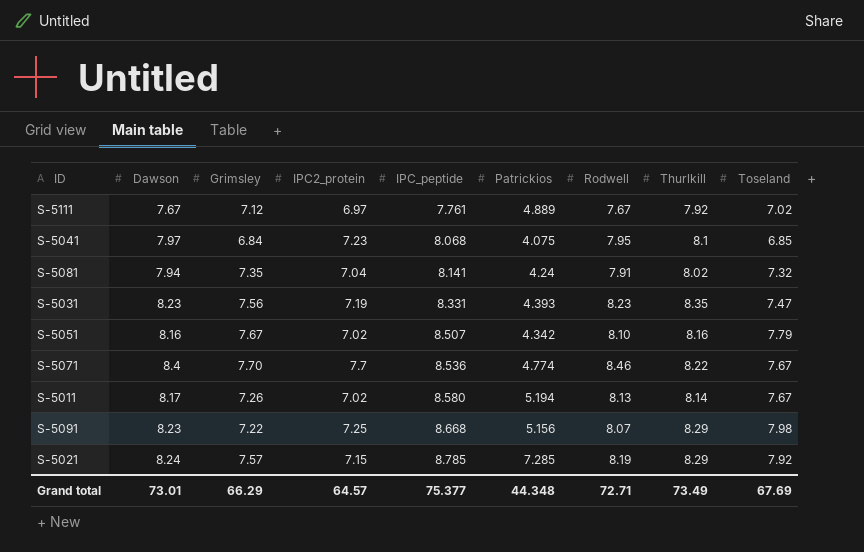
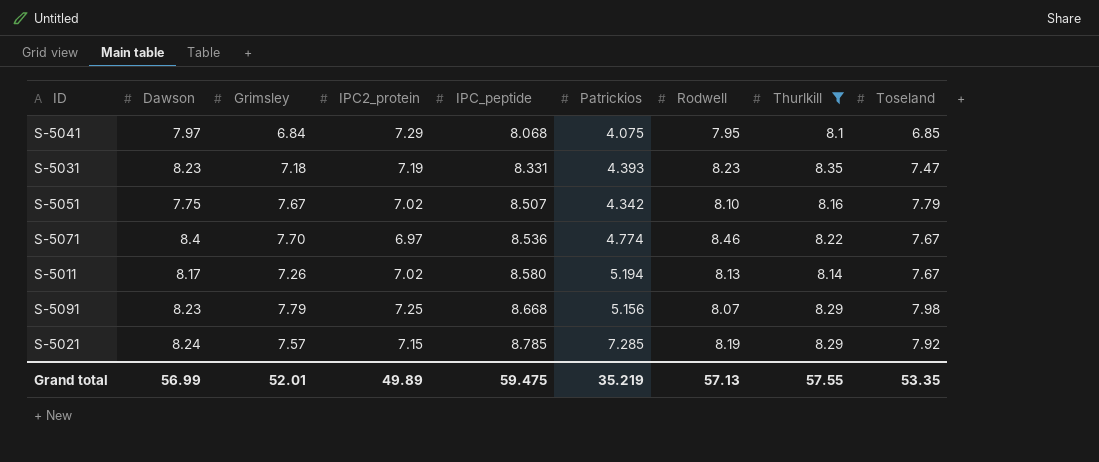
filter: none -> Thurlkill >= 8.1
S-5041 | IPC2_protein: 7.23 -> 7.29
S-5031 | Grimsley: 7.56 -> 7.18
S-5051 | Dawson: 8.16 -> 7.75
S-5071 | IPC2_protein: 7.7 -> 6.97
S-5091 | Grimsley: 7.22 -> 7.79
Grand total | Dawson: 73.01 -> 56.99
Grand total | Grimsley: 66.29 -> 52.01
Grand total | IPC2_protein: 64.57 -> 49.89
Grand total | IPC_peptide: 75.377 -> 59.475
Grand total | Patrickios: 44.348 -> 35.219
Grand total | Rodwell: 72.71 -> 57.13
Grand total | Thurlkill: 73.49 -> 57.55
Grand total | Toseland: 67.69 -> 53.35

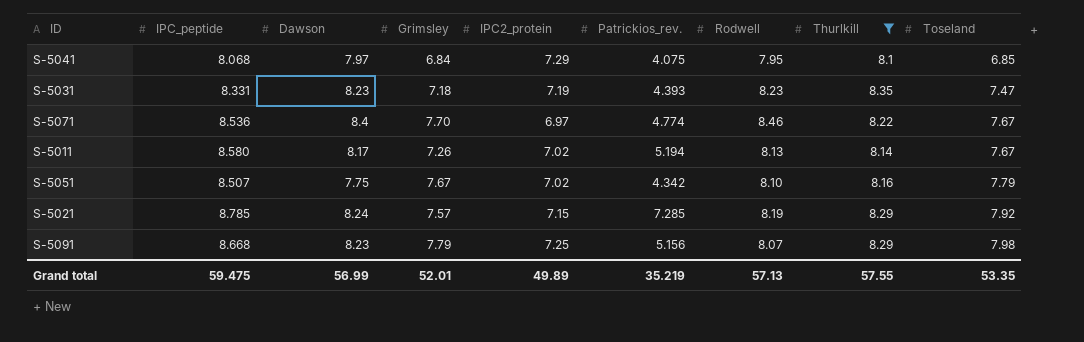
row order: IPC_peptide ascending -> Toseland ascending
column IPC_peptide | position: 5 -> 2
column name: Patrickios -> Patrickios_rev.

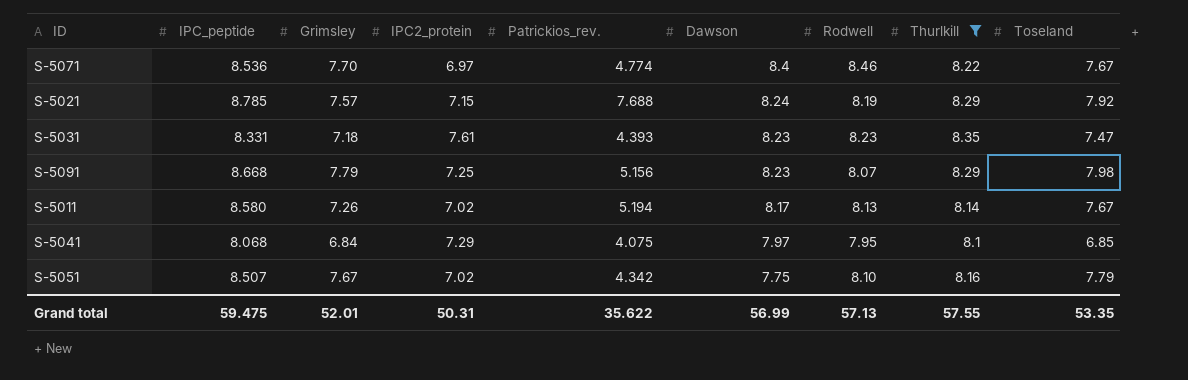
row order: Toseland ascending -> Dawson descending
column Dawson | position: 3 -> 6
S-5021 | Patrickios_rev.: 7.285 -> 7.688
S-5031 | IPC2_protein: 7.19 -> 7.61
Grand total | IPC2_protein: 49.89 -> 50.31
Grand total | Patrickios_rev.: 35.219 -> 35.622

